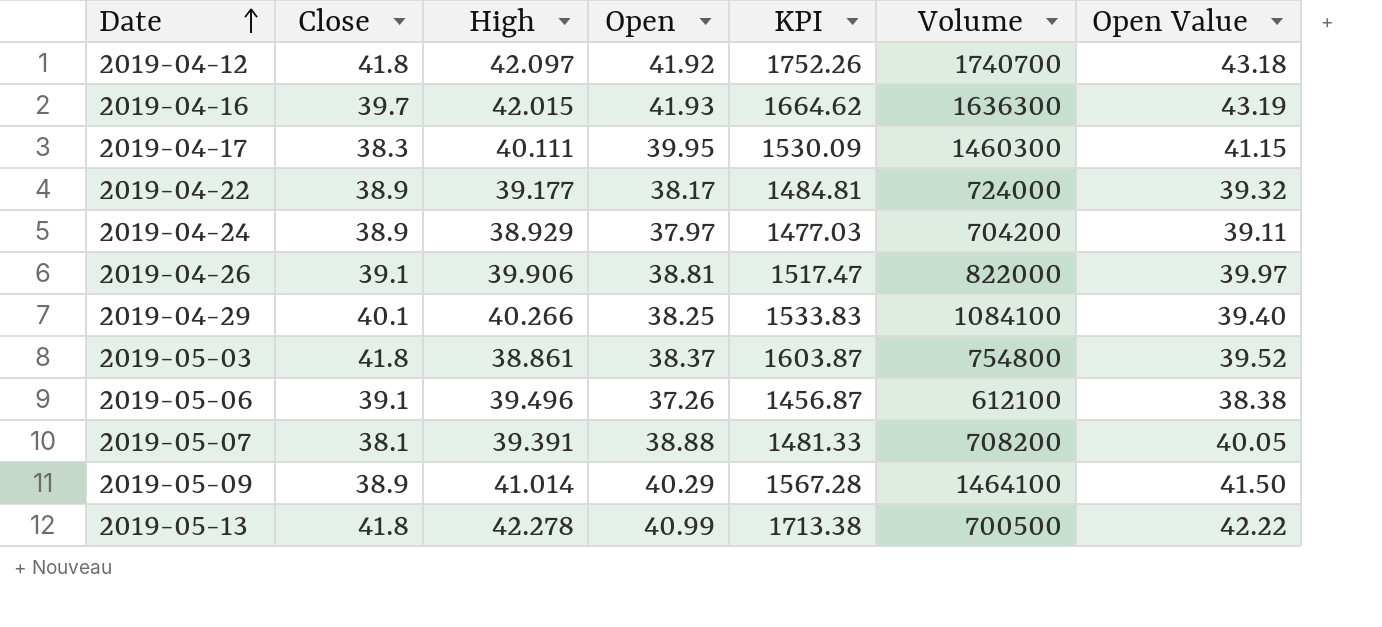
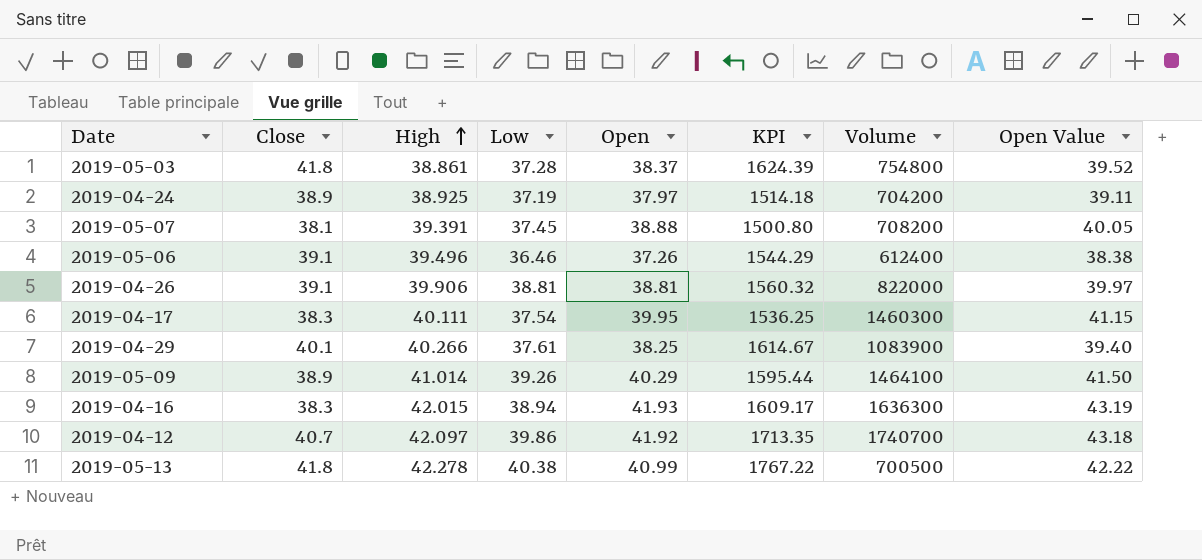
row order: Date ascending -> High ascending
column Low | position: none -> 4
column KPI | formula: [Close] * [Open] -> [Close] * [High]
row 2019-04-22: 38.9 | 39.177 | 38.17 | 1484.81 | 724000 | 39.32 -> none
2019-04-24 | High: 38.929 -> 38.925
2019-05-06 | Volume: 612100 -> 612400
2019-04-29 | Volume: 1084100 -> 1083900
2019-04-16 | Close: 39.7 -> 38.3
2019-04-12 | Close: 41.8 -> 40.7

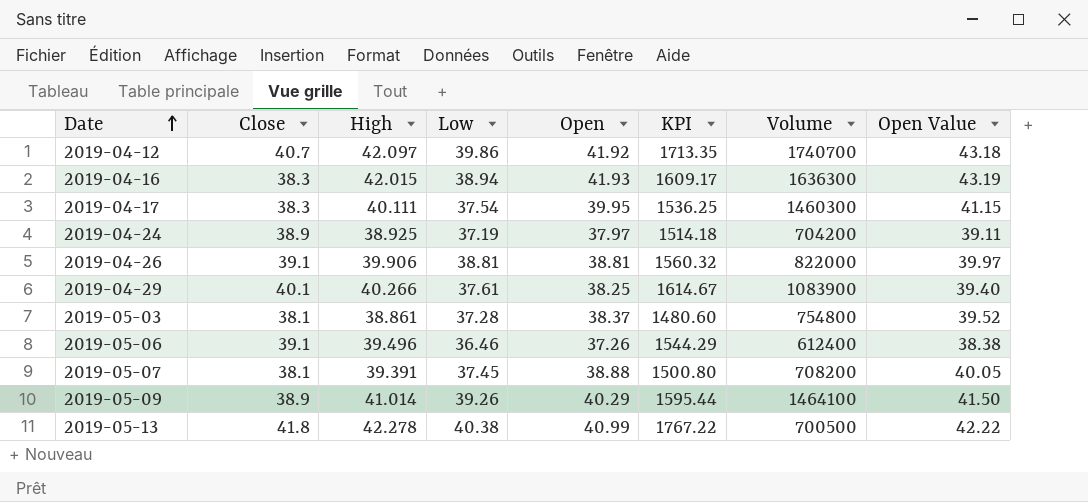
row order: High ascending -> Date ascending
2019-05-03 | Close: 41.8 -> 38.1
2019-05-03 | KPI: 1624.39 -> 1480.60

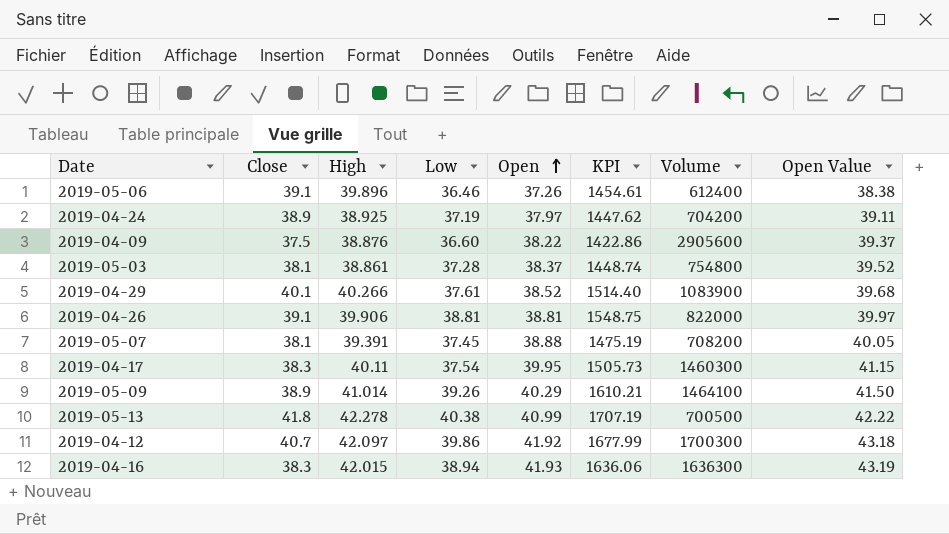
row order: Date ascending -> Open ascending
column KPI | formula: [Close] * [High] -> [High] * [Low]
2019-05-06 | High: 39.496 -> 39.896
row 2019-04-09: none -> 37.5 | 38.876 | 36.60 | 38.22 | 1422.86 | 2905600 | 39.37
2019-04-29 | Open: 38.25 -> 38.52
2019-04-29 | Open Value: 39.40 -> 39.68
2019-04-17 | High: 40.111 -> 40.11
2019-04-12 | Volume: 1740700 -> 1700300

